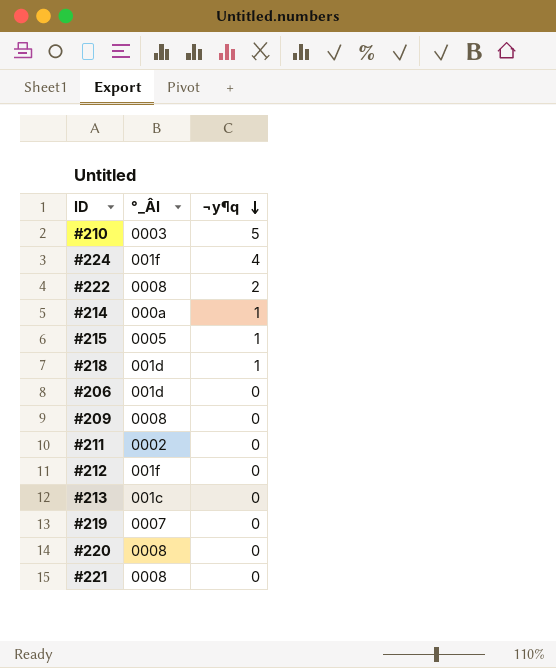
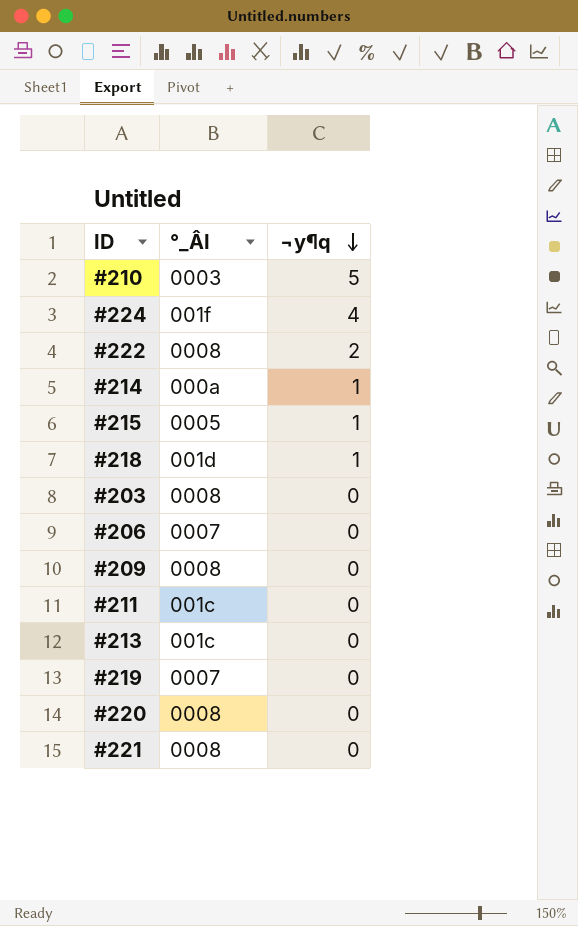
row #212: 001f | 0 -> none
row #203: none -> 0008 | 0
#206 | °_ÂI: 001d -> 0007
#211 | °_ÂI: 0002 -> 001c

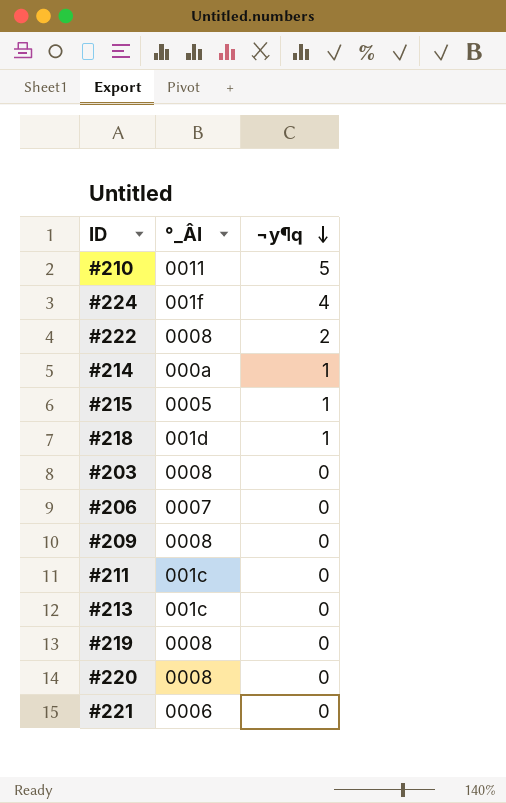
#210 | °_ÂI: 0003 -> 0011
#219 | °_ÂI: 0007 -> 0008
#221 | °_ÂI: 0008 -> 0006

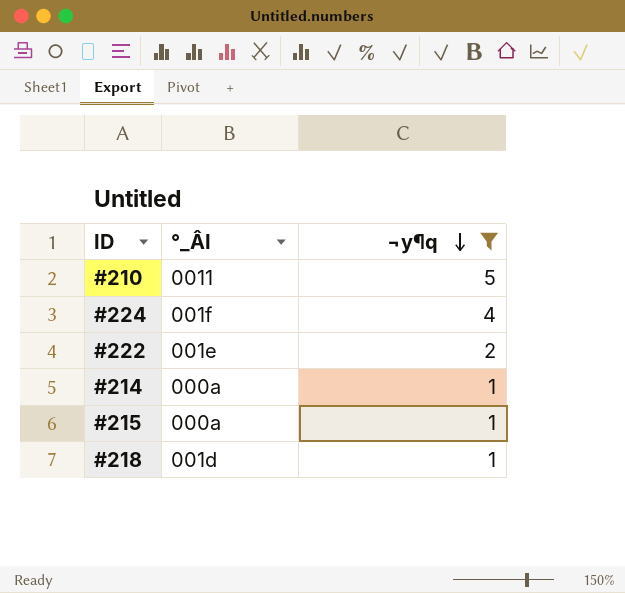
filter: none -> ¬y¶q != 0
#222 | °_ÂI: 0008 -> 001e
#215 | °_ÂI: 0005 -> 000a

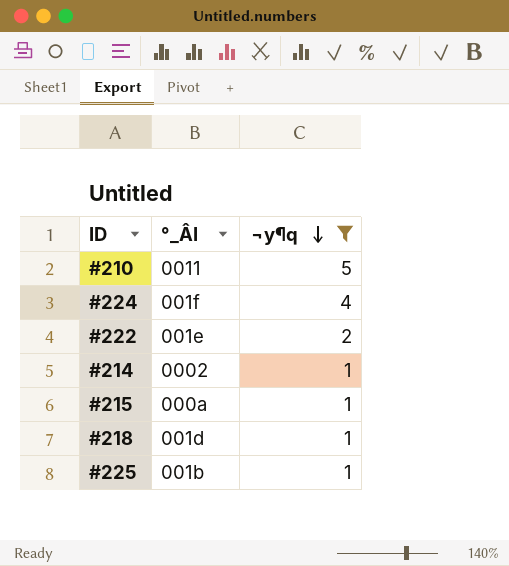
#214 | °_ÂI: 000a -> 0002
row #225: none -> 001b | 1

